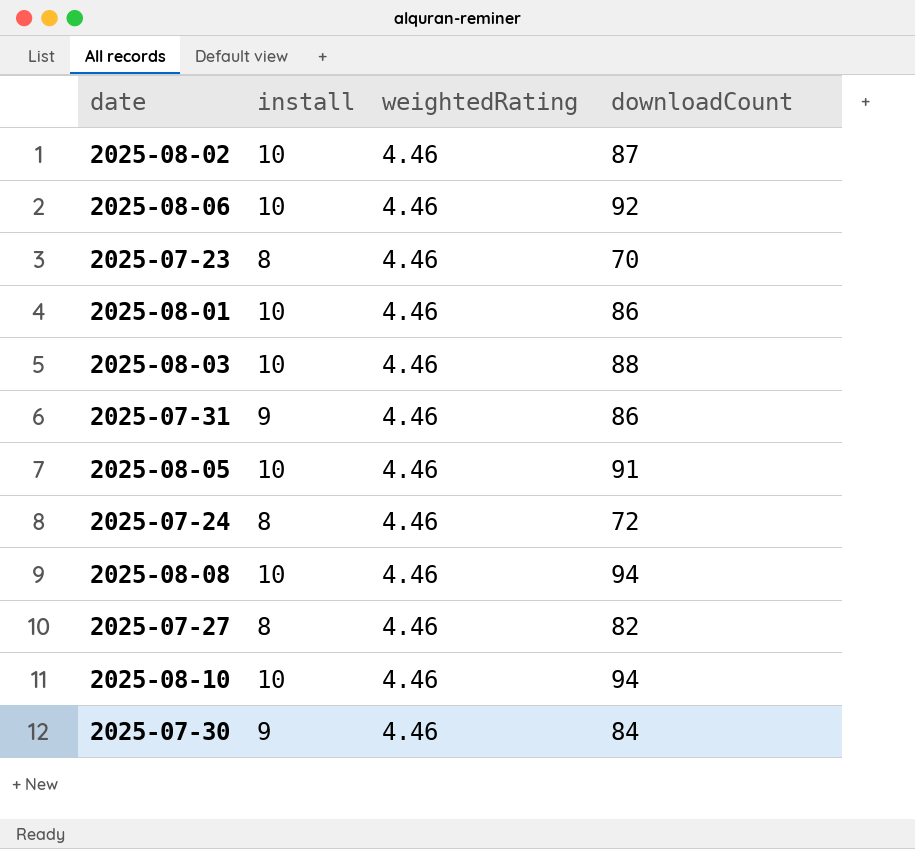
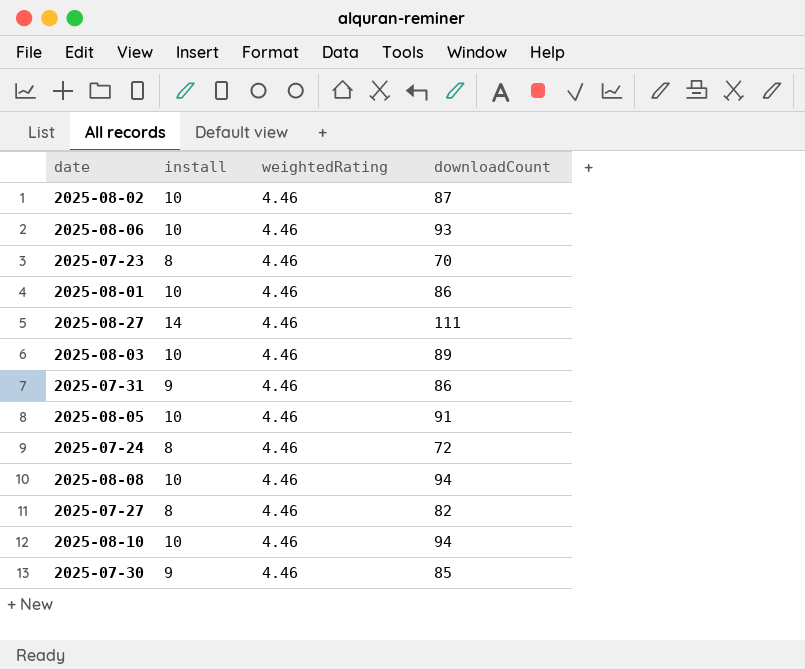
2025-08-06 | downloadCount: 92 -> 93
row 2025-08-27: none -> 14 | 4.46 | 111
2025-08-03 | downloadCount: 88 -> 89
2025-07-30 | downloadCount: 84 -> 85

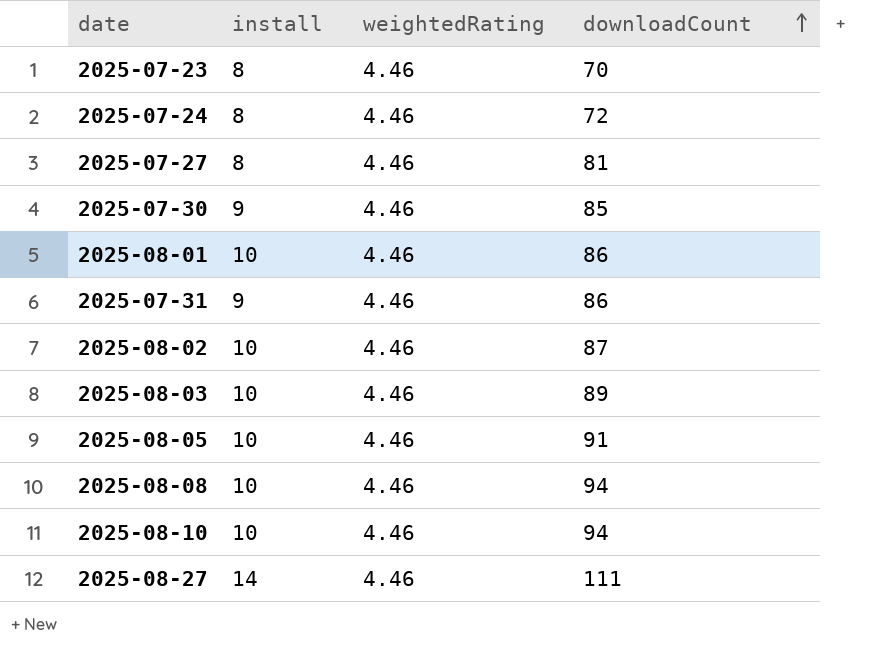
row order: none -> downloadCount ascending
row 2025-08-06: 10 | 4.46 | 93 -> none
2025-07-27 | downloadCount: 82 -> 81

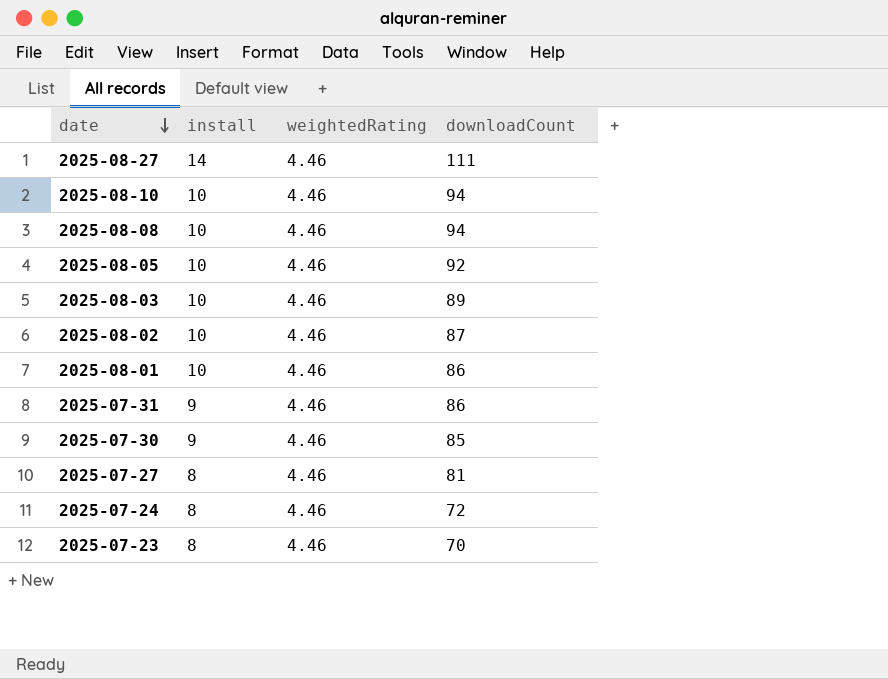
row order: downloadCount ascending -> date descending
2025-08-05 | downloadCount: 91 -> 92

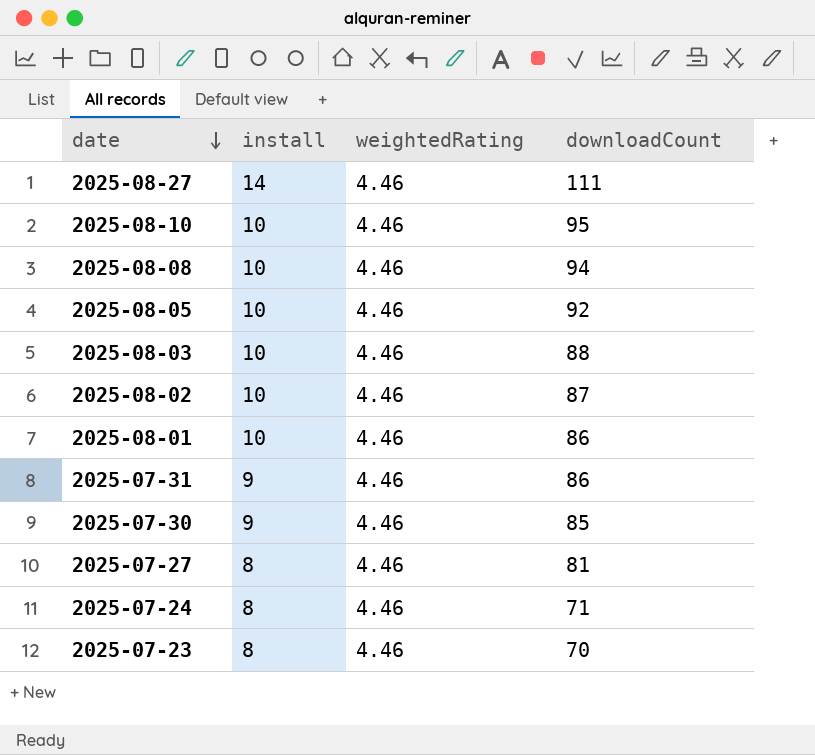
2025-08-10 | downloadCount: 94 -> 95
2025-08-03 | downloadCount: 89 -> 88
2025-07-24 | downloadCount: 72 -> 71

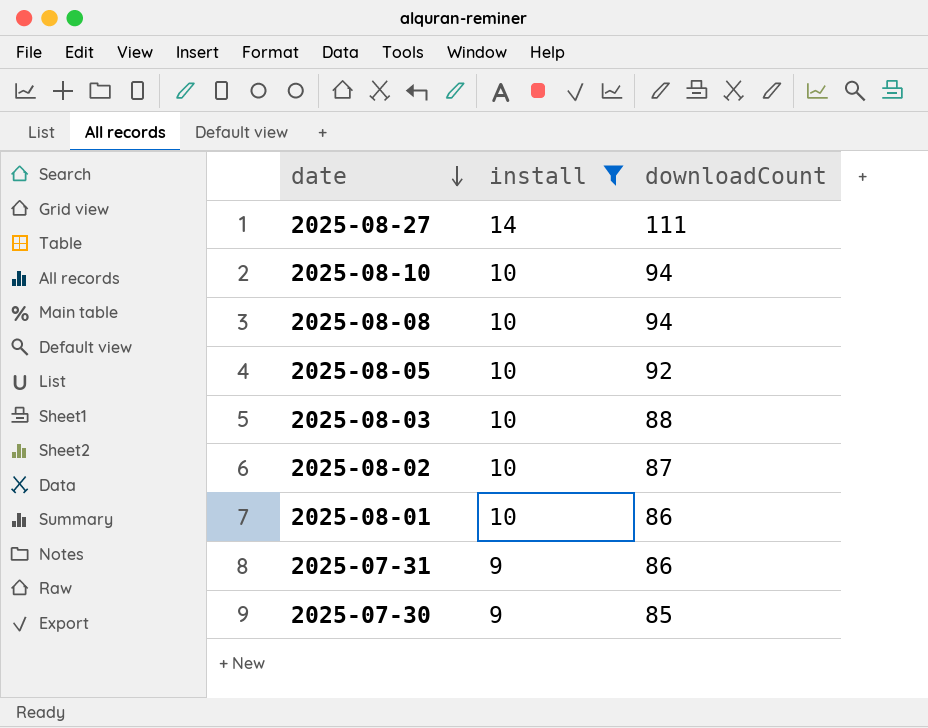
filter: none -> install != 8
column weightedRating | position: 3 -> none
2025-08-10 | downloadCount: 95 -> 94

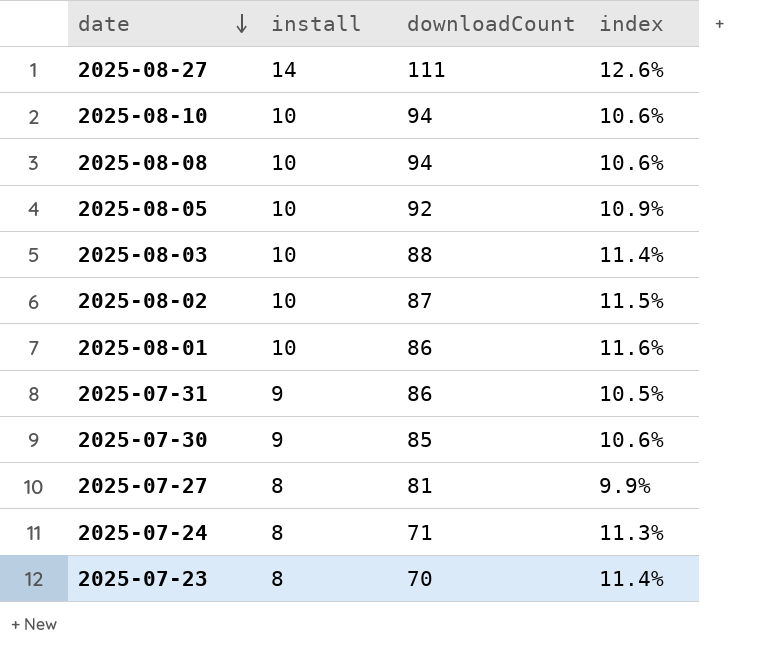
filter: install != 8 -> none
column index | formula: none -> [install] / [downloadCount]

